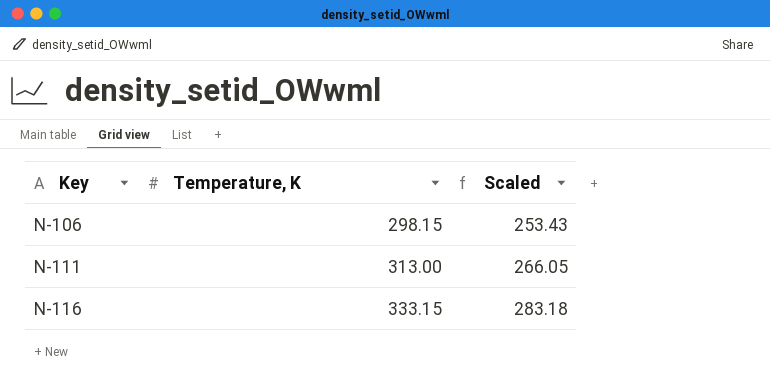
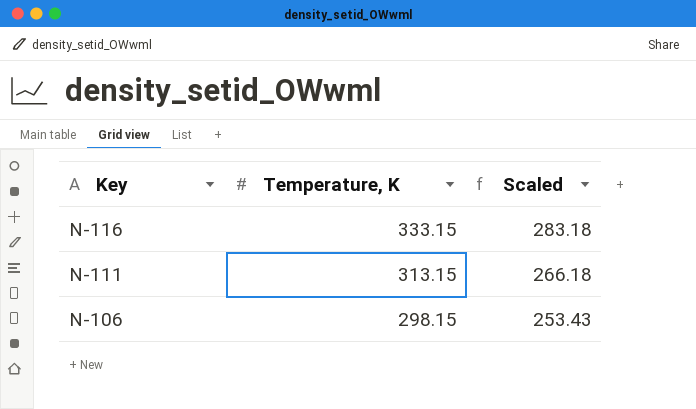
row order: Key ascending -> Key descending
N-111 | Temperature, K: 313.00 -> 313.15
N-111 | Scaled: 266.05 -> 266.18

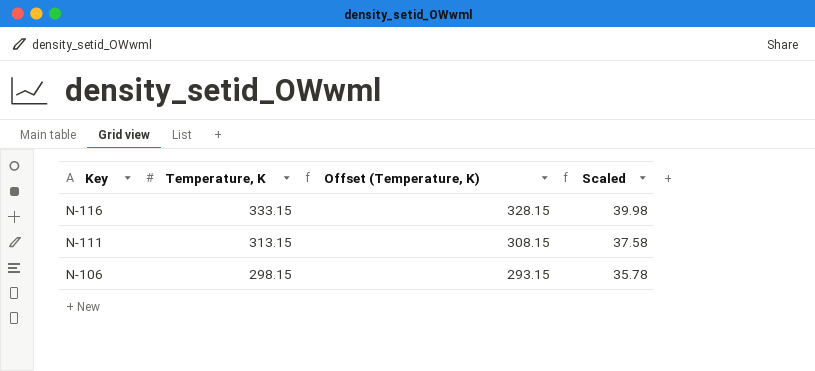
column Offset (Temperature, K) | formula: none -> [Temperature, K] - 5
column Scaled | formula: [Temperature, K] * 0.85 -> [Temperature, K] * 0.12

